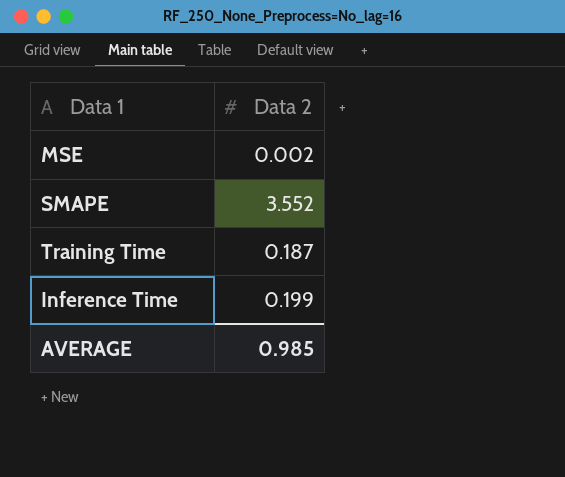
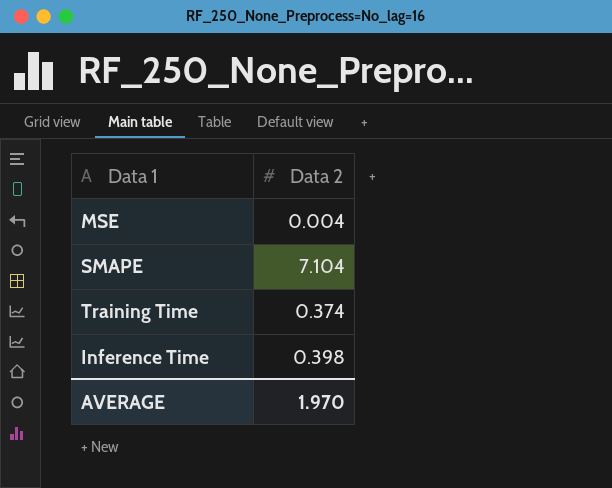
MSE | Data 2: 0.002 -> 0.004
SMAPE | Data 2: 3.552 -> 7.104
Training Time | Data 2: 0.187 -> 0.374
Inference Time | Data 2: 0.199 -> 0.398
AVERAGE | Data 2: 0.985 -> 1.970

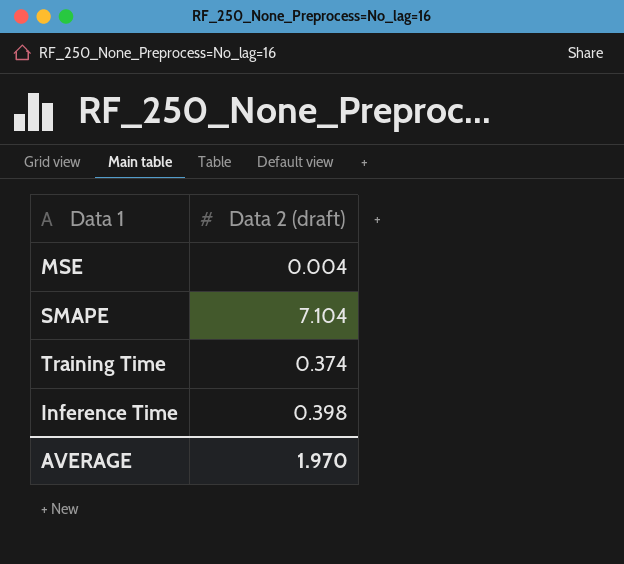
column name: Data 2 -> Data 2 (draft)

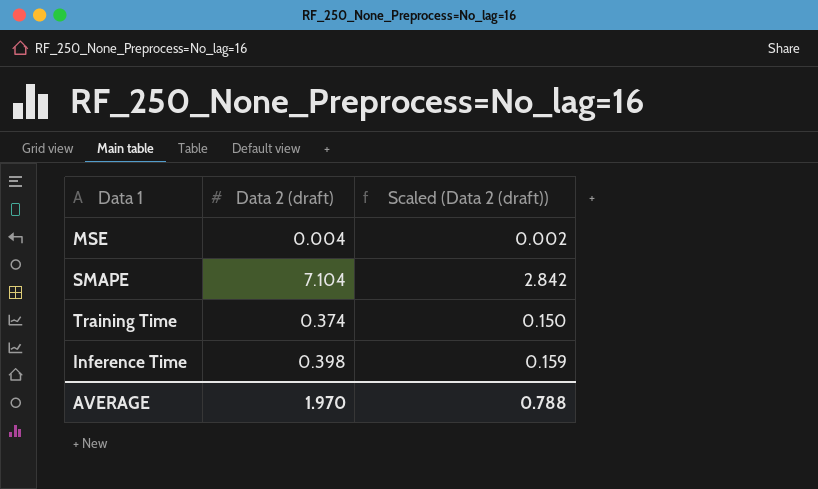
column Scaled (Data 2 (draft)) | formula: none -> [Data 2 (draft)] * 0.4

